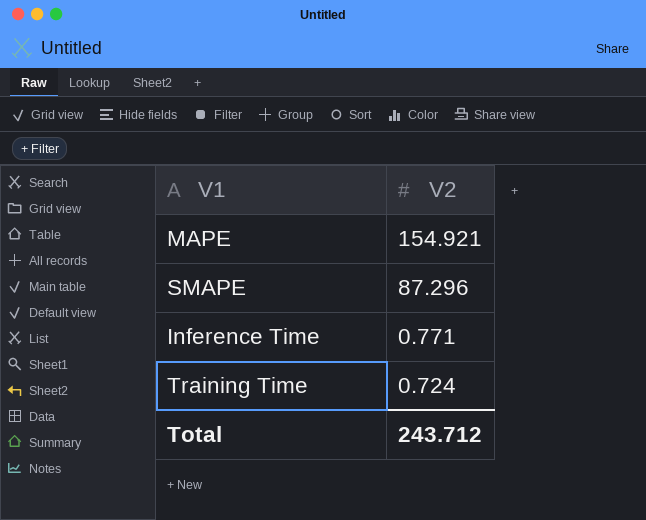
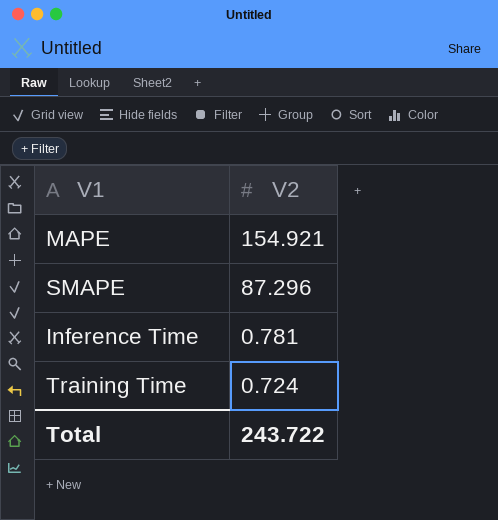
Inference Time | V2: 0.771 -> 0.781
Total | V2: 243.712 -> 243.722

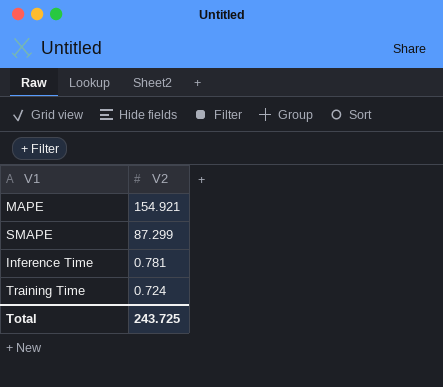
SMAPE | V2: 87.296 -> 87.299
Total | V2: 243.722 -> 243.725

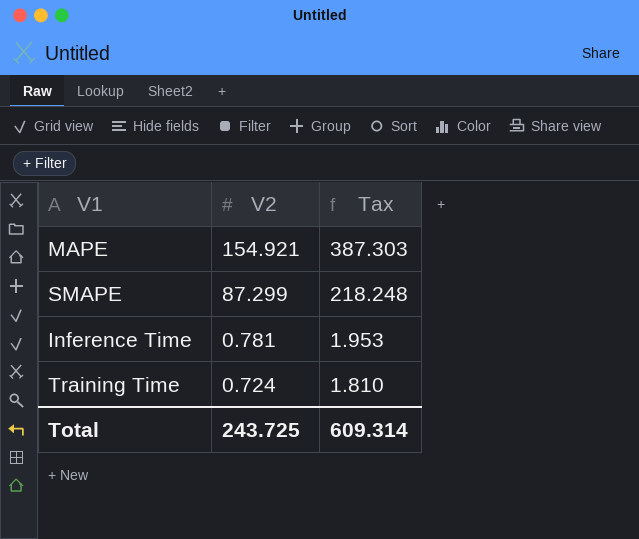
column Tax | formula: none -> [V2] * 2.5

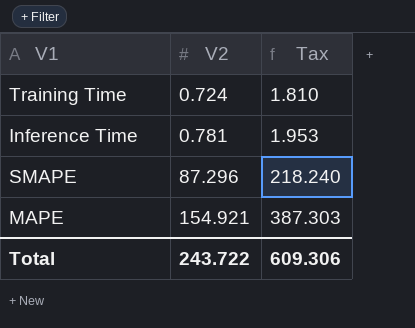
row order: V2 descending -> V2 ascending
SMAPE | V2: 87.299 -> 87.296
SMAPE | Tax: 218.248 -> 218.240
Total | V2: 243.725 -> 243.722
Total | Tax: 609.314 -> 609.306

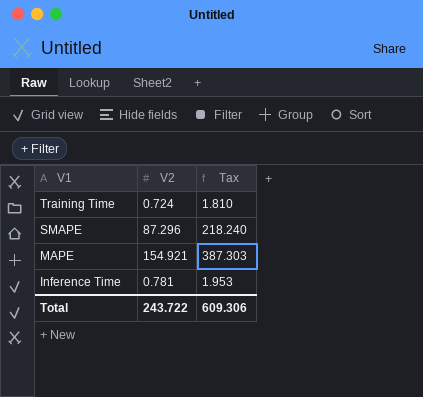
row order: V2 ascending -> V1 descending

